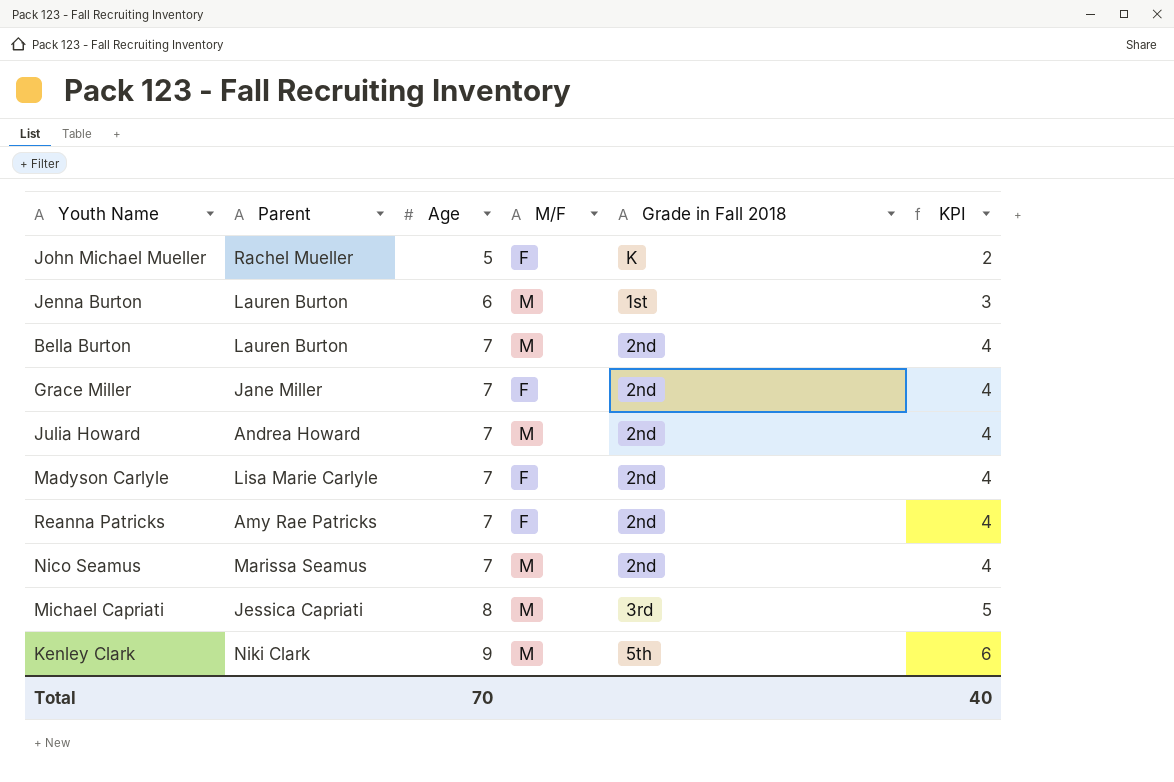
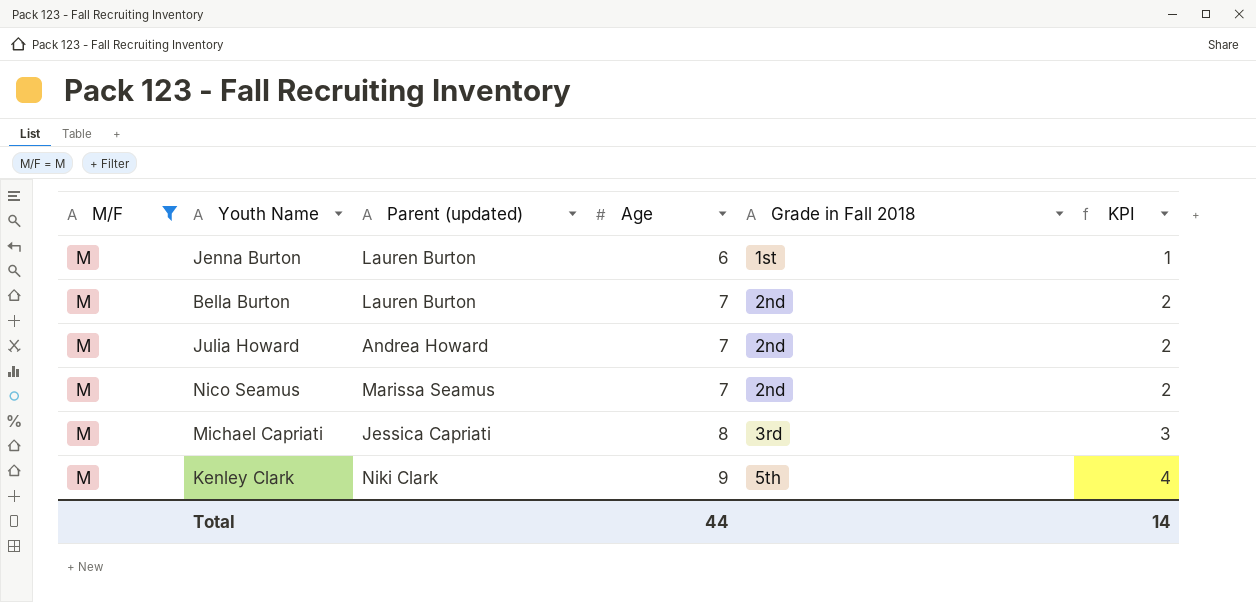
filter: none -> M/F = M
column M/F | position: 4 -> 1
column name: Parent -> Parent (updated)
column KPI | formula: [Age] - 3 -> [Age] - 5
Total | Age: 70 -> 44
Total | KPI: 40 -> 14

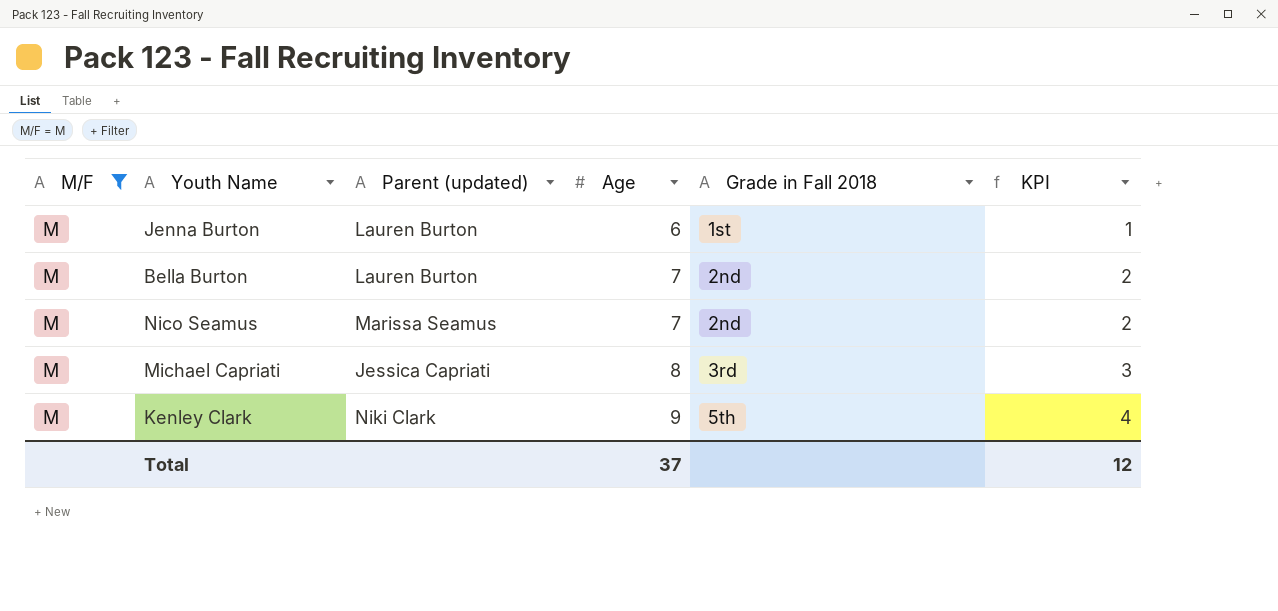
row Julia Howard: M | Andrea Howard | 7 | 2nd | 2 -> none
Total | Age: 44 -> 37
Total | KPI: 14 -> 12

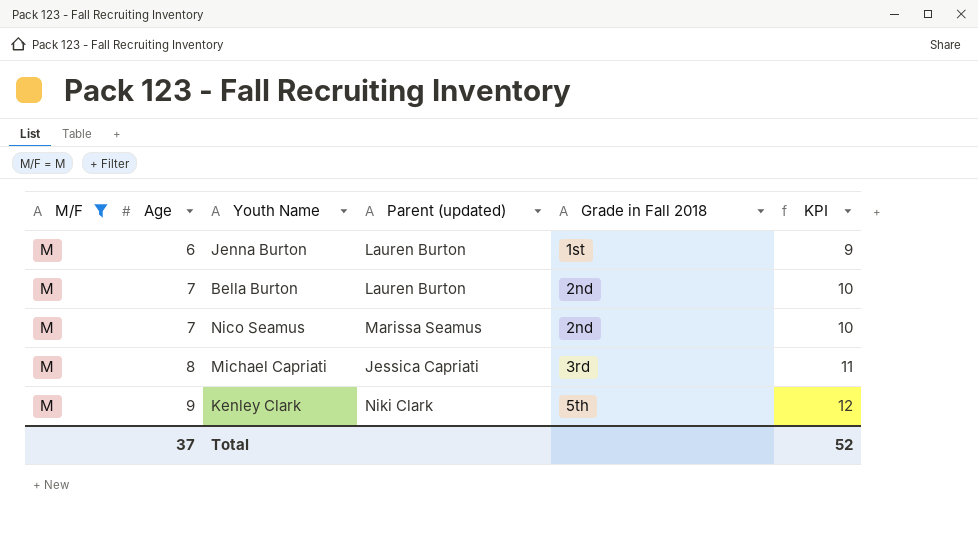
column Age | position: 4 -> 2
column KPI | formula: [Age] - 5 -> [Age] + 3
Total | KPI: 12 -> 52

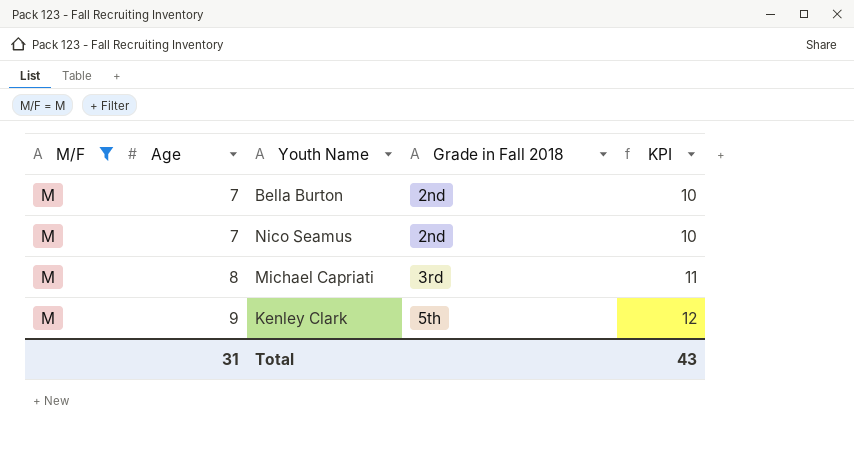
column Parent (updated) | position: 4 -> none
row Jenna Burton: M | 6 | Lauren Burton | 1st | 9 -> none
Total | Age: 37 -> 31
Total | KPI: 52 -> 43

